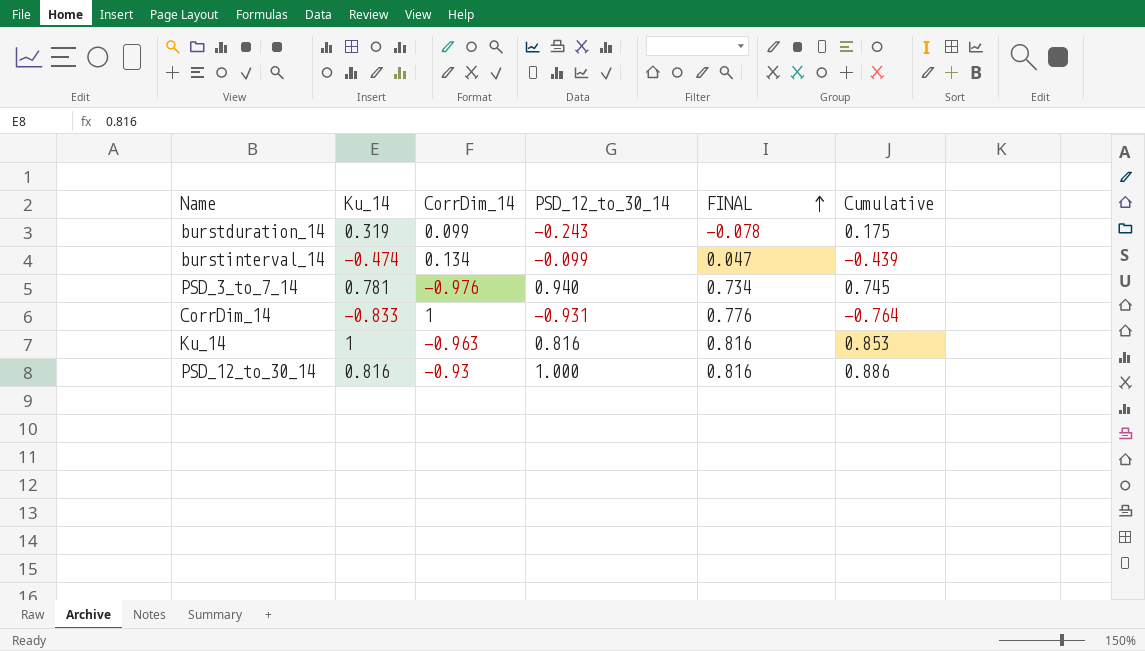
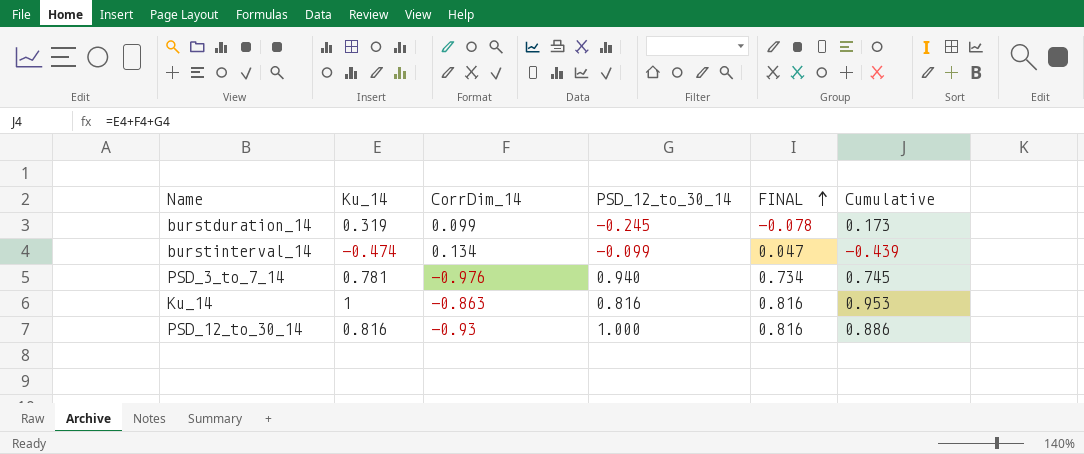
row CorrDim_14: -0.833 | 1 | -0.931 | 0.776 | -0.764 -> none
burstduration_14 | PSD_12_to_30_14: -0.243 -> -0.245
burstduration_14 | Cumulative: 0.175 -> 0.173
Ku_14 | CorrDim_14: -0.963 -> -0.863
Ku_14 | Cumulative: 0.853 -> 0.953

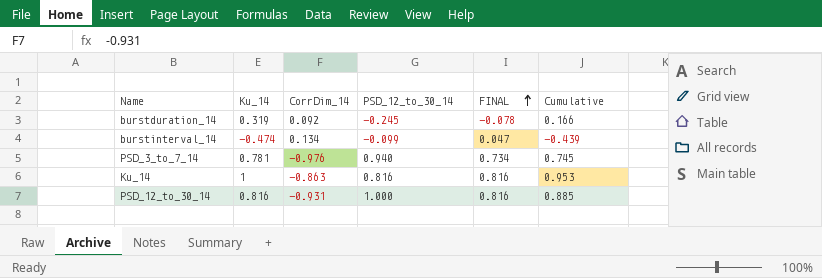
burstduration_14 | CorrDim_14: 0.099 -> 0.092
burstduration_14 | Cumulative: 0.173 -> 0.166
PSD_12_to_30_14 | CorrDim_14: -0.93 -> -0.931
PSD_12_to_30_14 | Cumulative: 0.886 -> 0.885

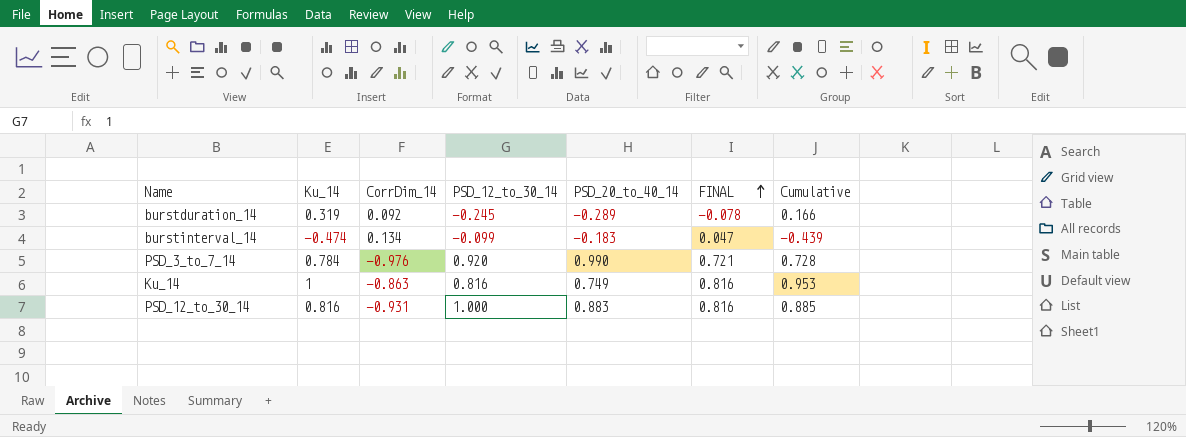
column PSD_20_to_40_14 | position: none -> 5
PSD_3_to_7_14 | Ku_14: 0.781 -> 0.784
PSD_3_to_7_14 | PSD_12_to_30_14: 0.940 -> 0.920
PSD_3_to_7_14 | FINAL: 0.734 -> 0.721
PSD_3_to_7_14 | Cumulative: 0.745 -> 0.728

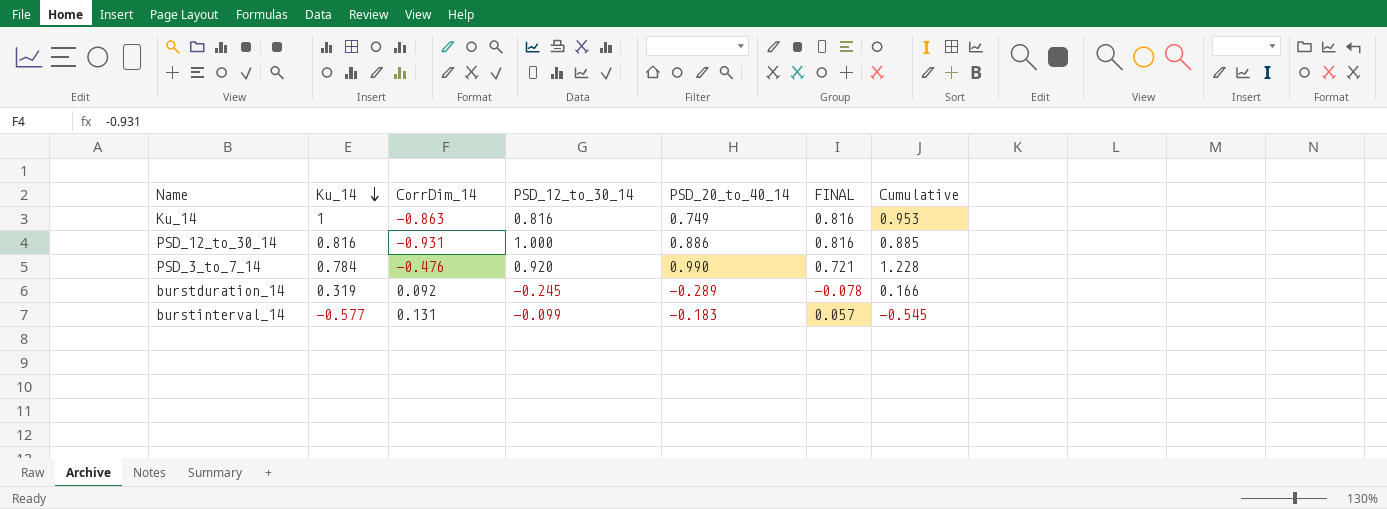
row order: FINAL ascending -> Ku_14 descending
PSD_12_to_30_14 | PSD_20_to_40_14: 0.883 -> 0.886
PSD_3_to_7_14 | CorrDim_14: -0.976 -> -0.476
PSD_3_to_7_14 | Cumulative: 0.728 -> 1.228
burstinterval_14 | Ku_14: -0.474 -> -0.577
burstinterval_14 | CorrDim_14: 0.134 -> 0.131
burstinterval_14 | FINAL: 0.047 -> 0.057
burstinterval_14 | Cumulative: -0.439 -> -0.545

